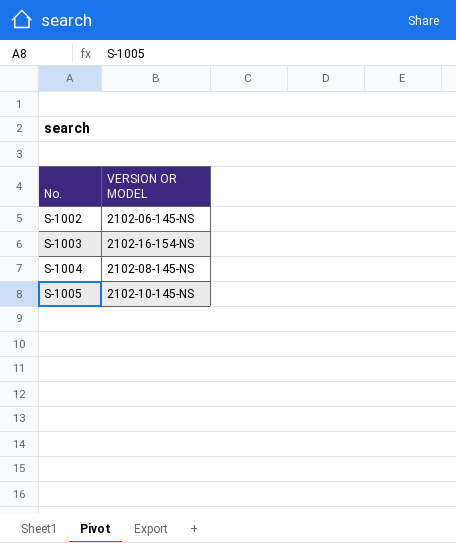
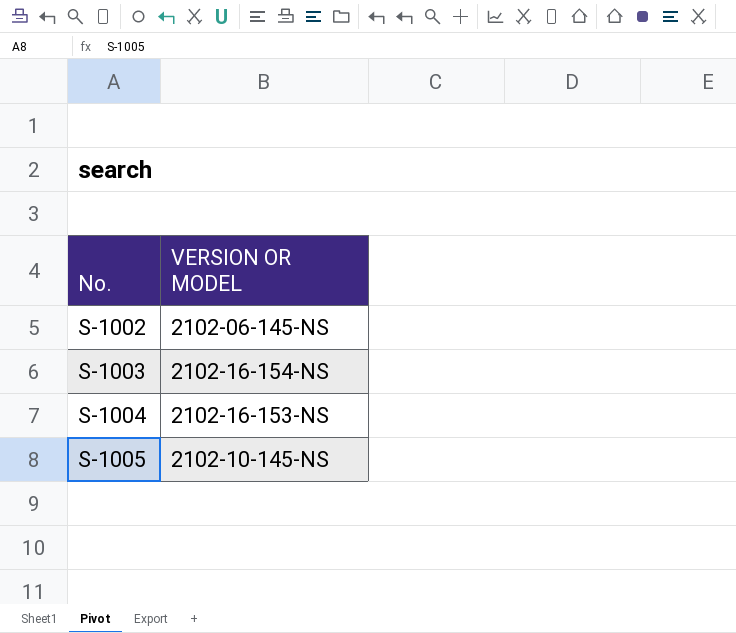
S-1004 | VERSION OR MODEL: 2102-08-145-NS -> 2102-16-153-NS

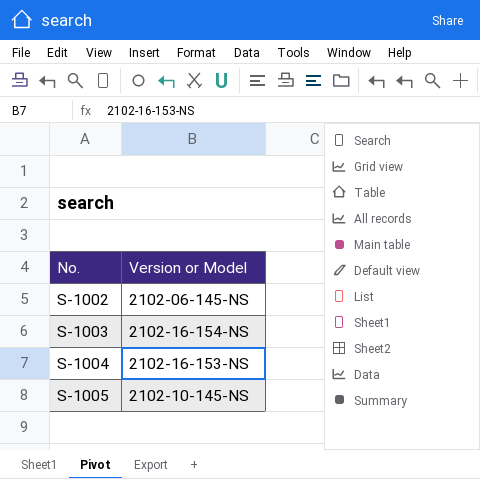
column name: VERSION OR MODEL -> Version or Model

